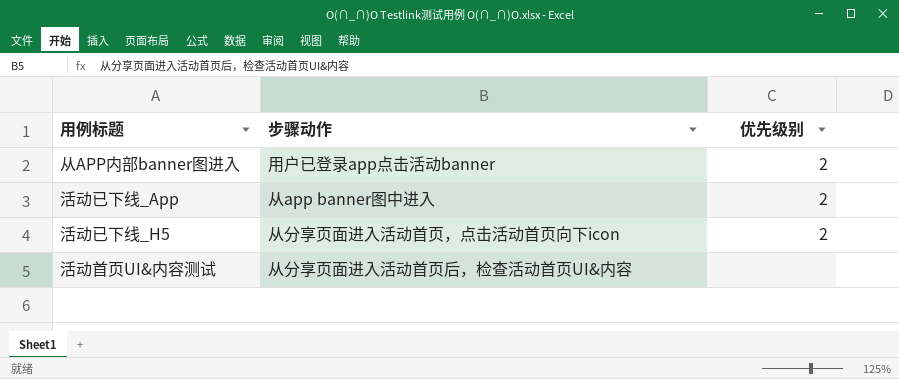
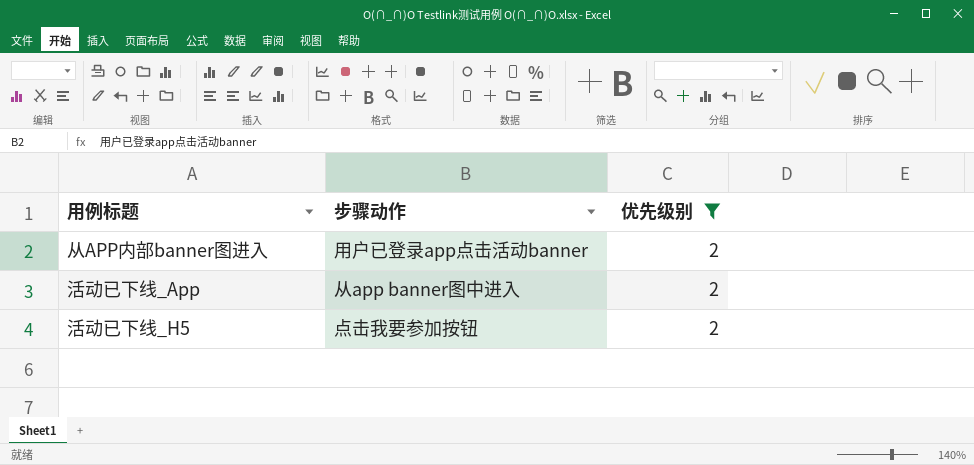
filter: none -> 优先级别 = 2
活动已下线_H5 | 步骤动作: 从分享页面进入活动首页，点击活动首页向下icon -> 点击我要参加按钮

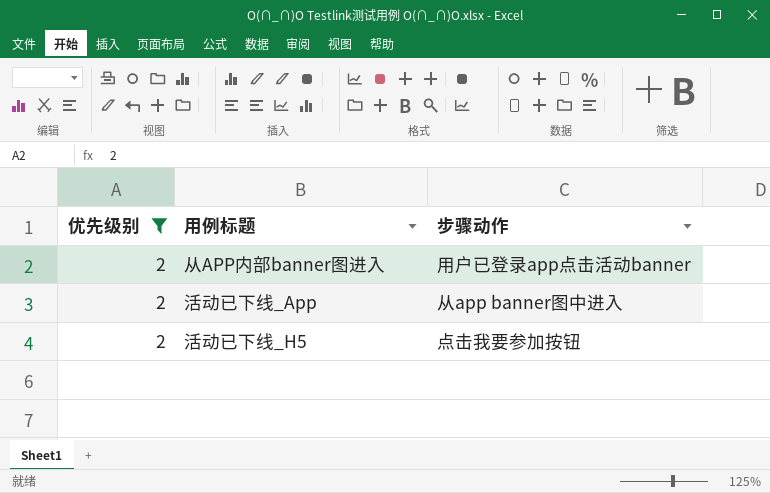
column 优先级别 | position: 3 -> 1

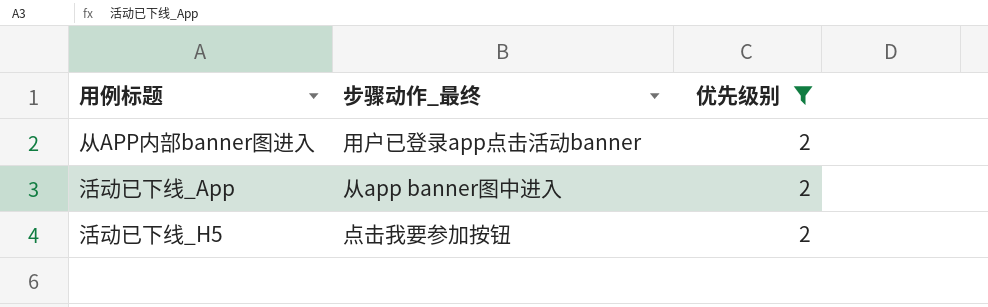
column name: 步骤动作 -> 步骤动作_最终
column 优先级别 | position: 1 -> 3

